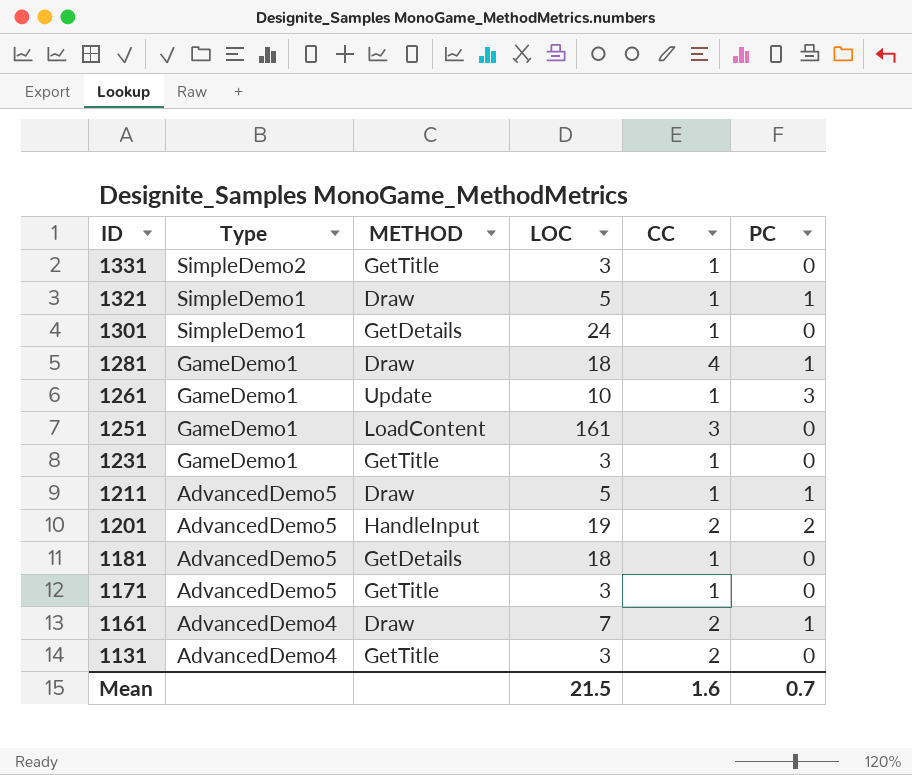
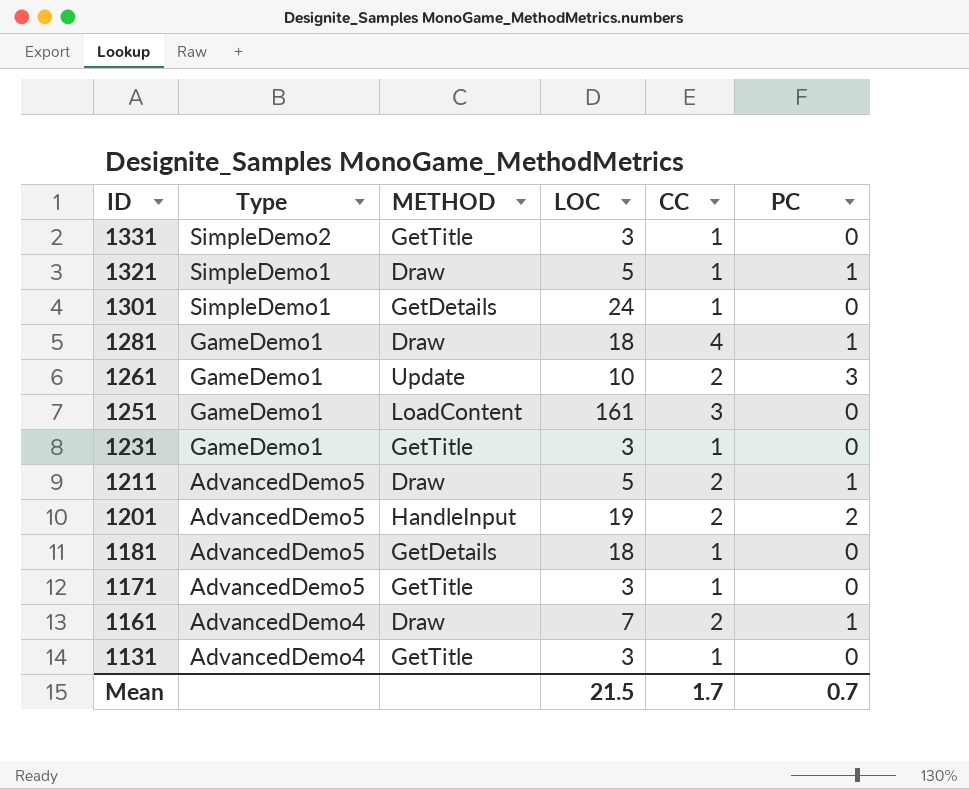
1261 | CC: 1 -> 2
1211 | CC: 1 -> 2
1131 | CC: 2 -> 1
Mean | CC: 1.6 -> 1.7

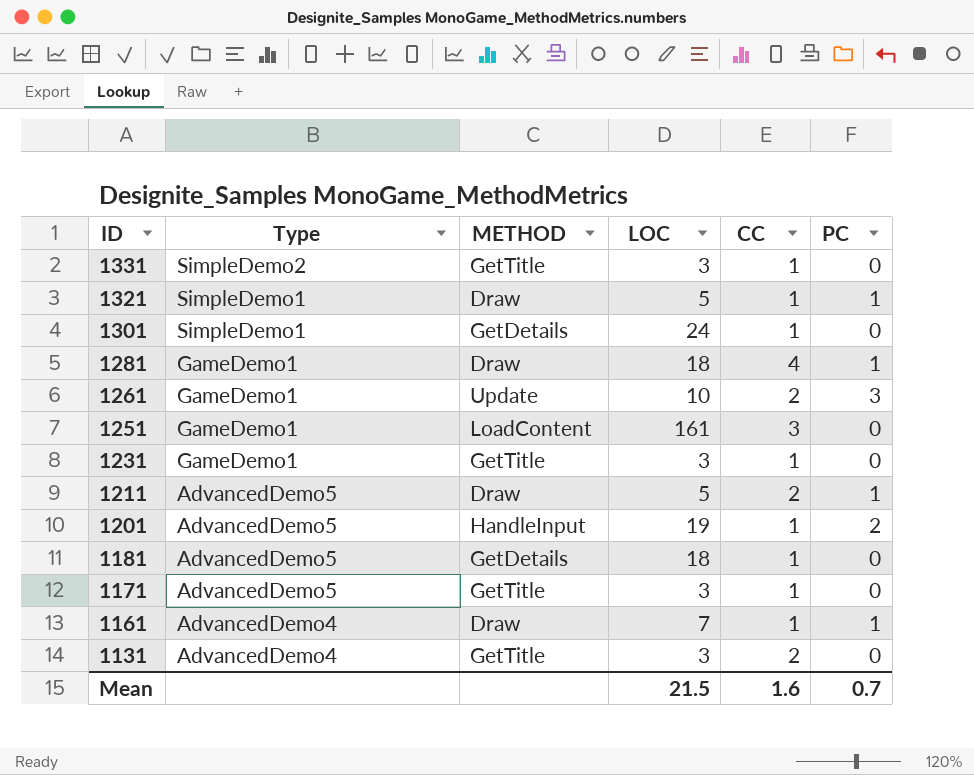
1201 | CC: 2 -> 1
1161 | CC: 2 -> 1
1131 | CC: 1 -> 2
Mean | CC: 1.7 -> 1.6

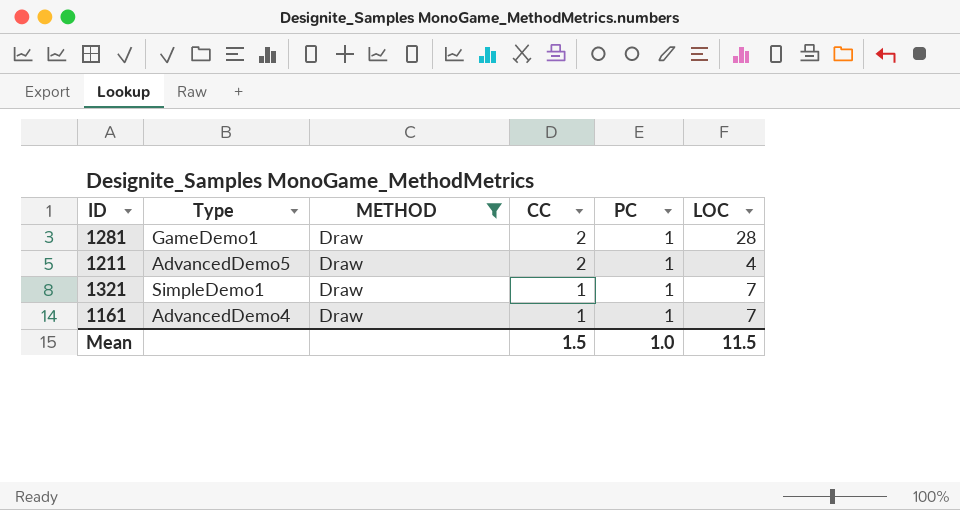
filter: none -> METHOD = Draw
row order: ID descending -> CC descending
column LOC | position: 4 -> 6
1281 | CC: 4 -> 2
1281 | LOC: 18 -> 28
1211 | LOC: 5 -> 4
1321 | LOC: 5 -> 7
Mean | CC: 1.6 -> 1.5
Mean | PC: 0.7 -> 1.0
Mean | LOC: 21.5 -> 11.5

